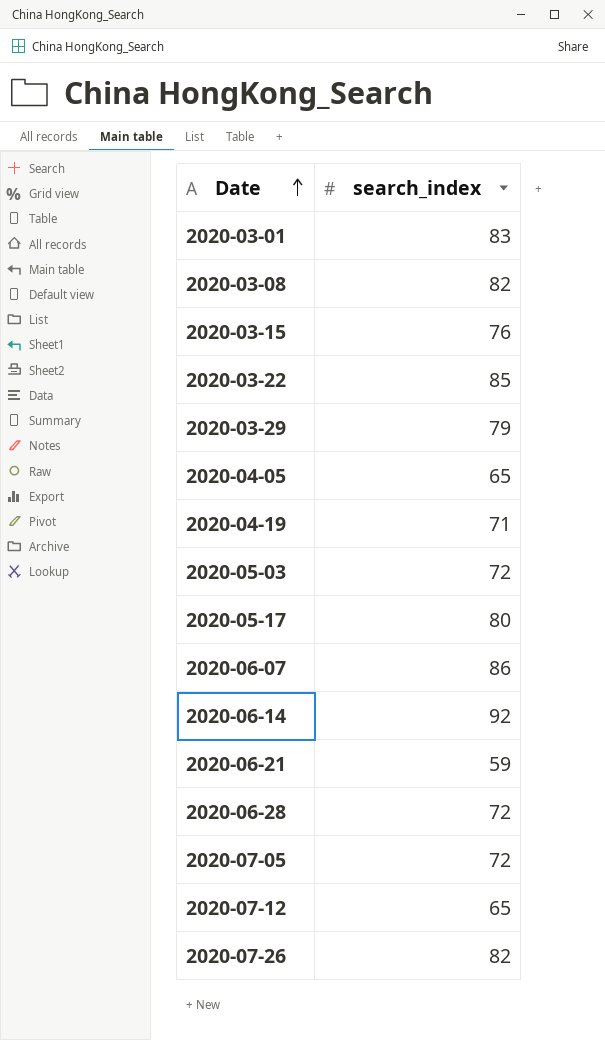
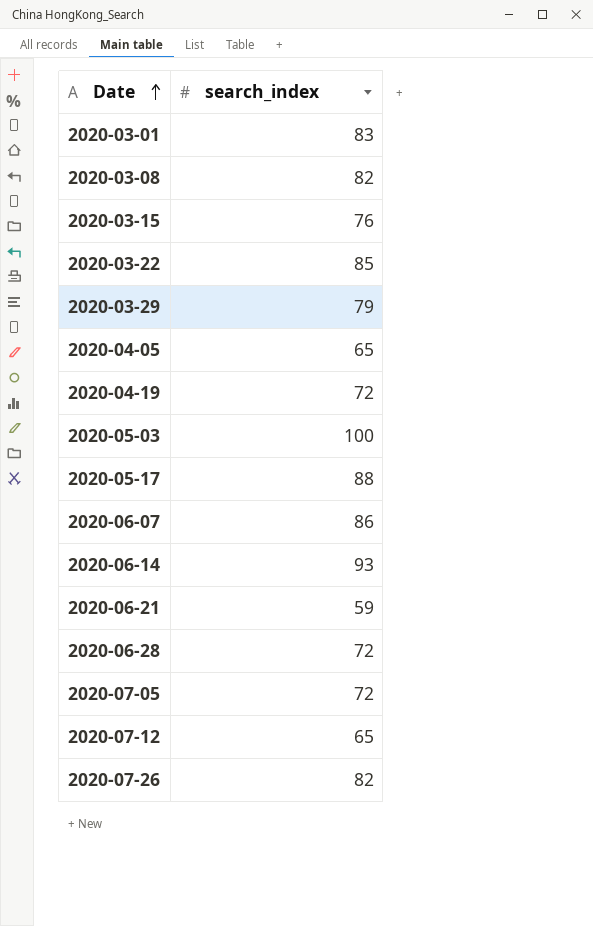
2020-04-19 | search_index: 71 -> 72
2020-05-03 | search_index: 72 -> 100
2020-05-17 | search_index: 80 -> 88
2020-06-14 | search_index: 92 -> 93

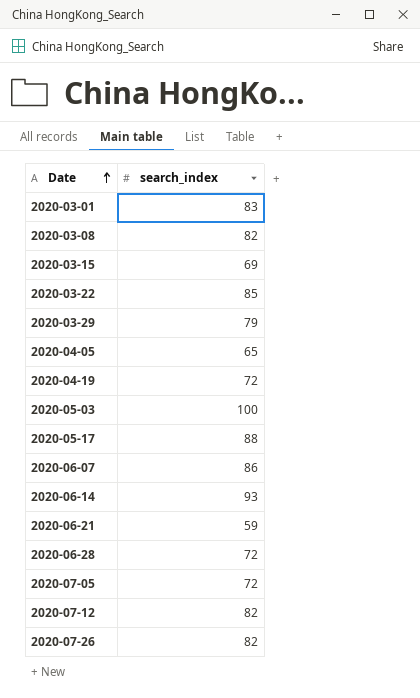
2020-03-15 | search_index: 76 -> 69
2020-07-12 | search_index: 65 -> 82

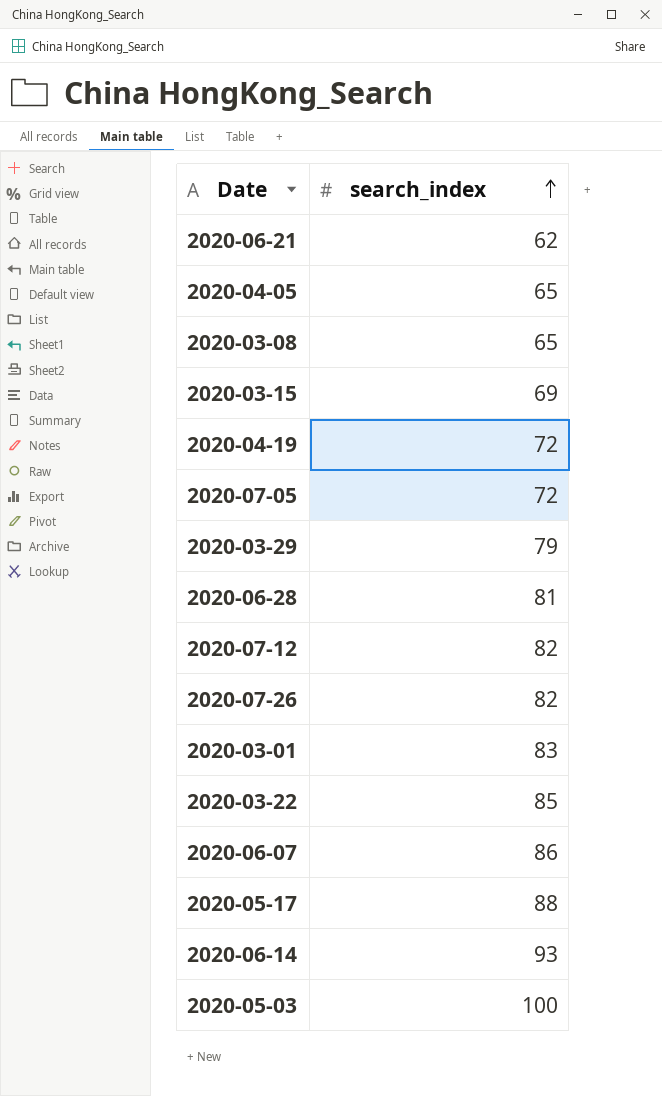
row order: Date ascending -> search_index ascending
2020-06-21 | search_index: 59 -> 62
2020-03-08 | search_index: 82 -> 65
2020-06-28 | search_index: 72 -> 81

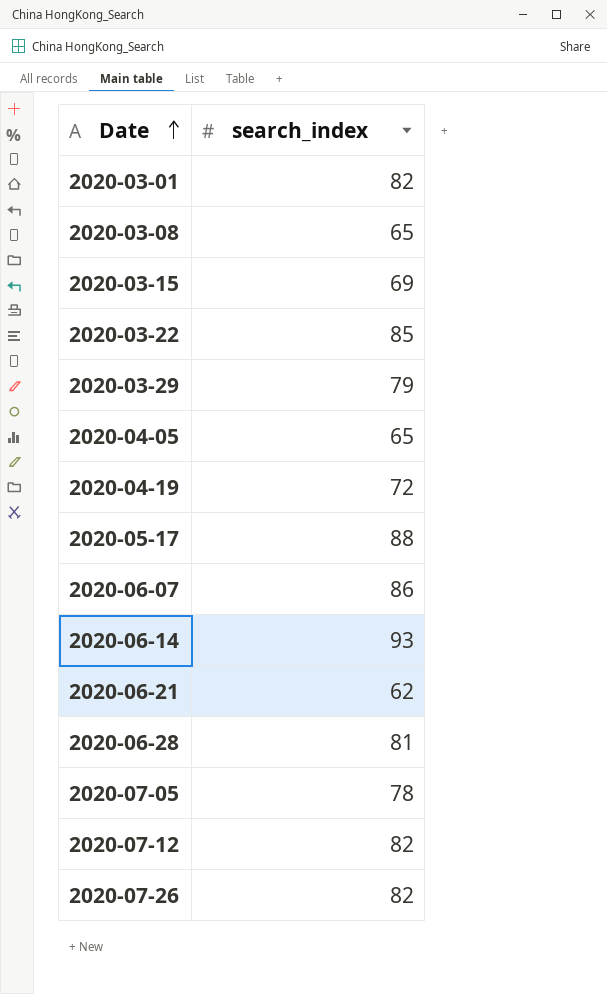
row order: search_index ascending -> Date ascending
row 2020-05-03: 100 -> none
2020-03-01 | search_index: 83 -> 82
2020-07-05 | search_index: 72 -> 78

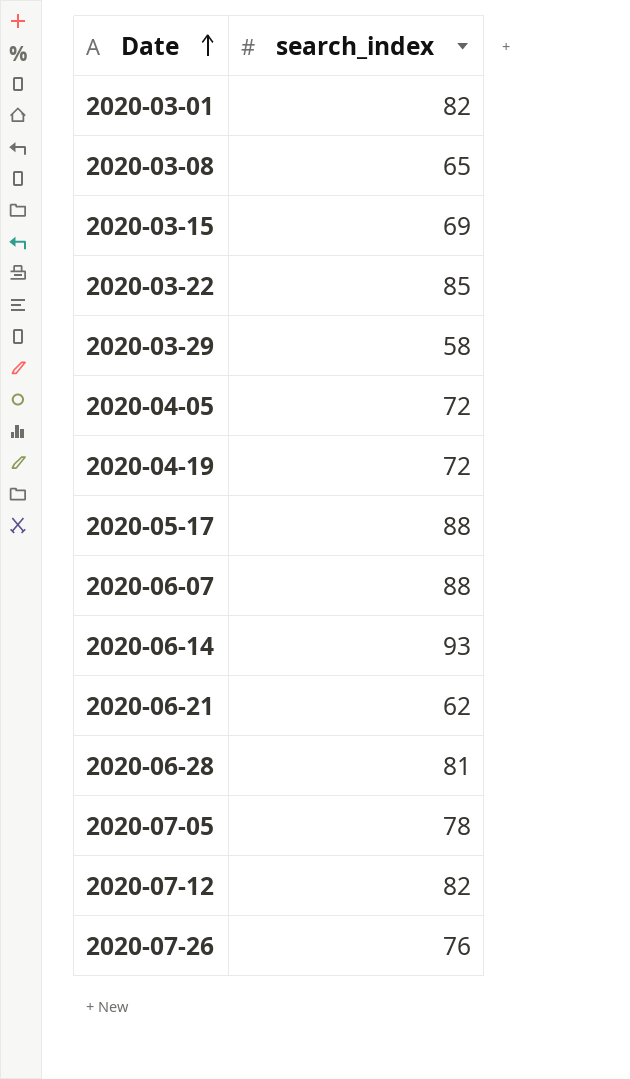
2020-03-29 | search_index: 79 -> 58
2020-04-05 | search_index: 65 -> 72
2020-06-07 | search_index: 86 -> 88
2020-07-26 | search_index: 82 -> 76

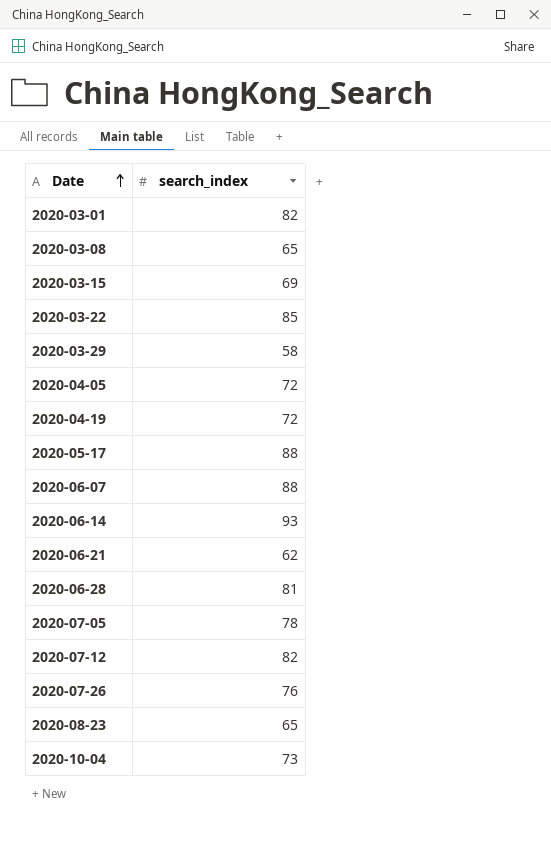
row 2020-08-23: none -> 65
row 2020-10-04: none -> 73

